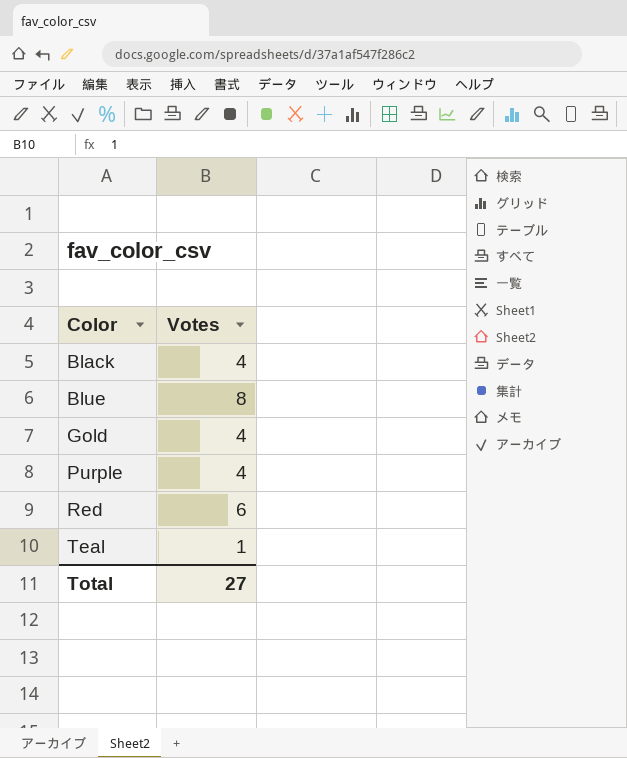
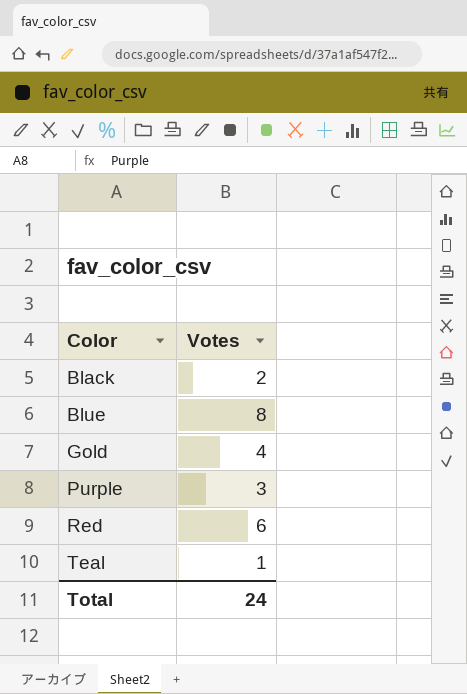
Black | Votes: 4 -> 2
Purple | Votes: 4 -> 3
Total | Votes: 27 -> 24

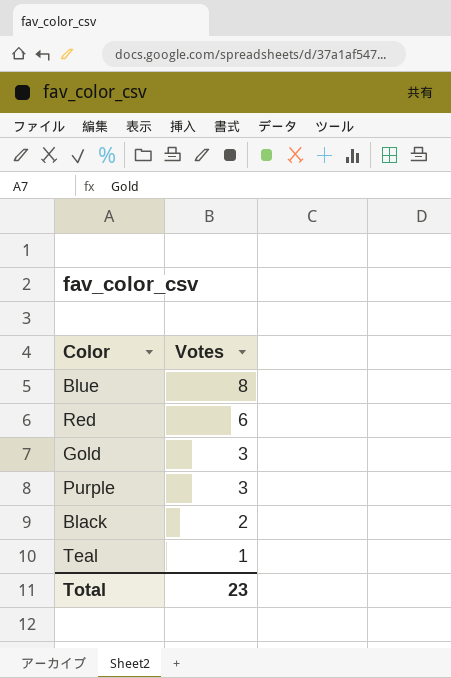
row order: Color ascending -> Votes descending
Gold | Votes: 4 -> 3
Total | Votes: 24 -> 23

